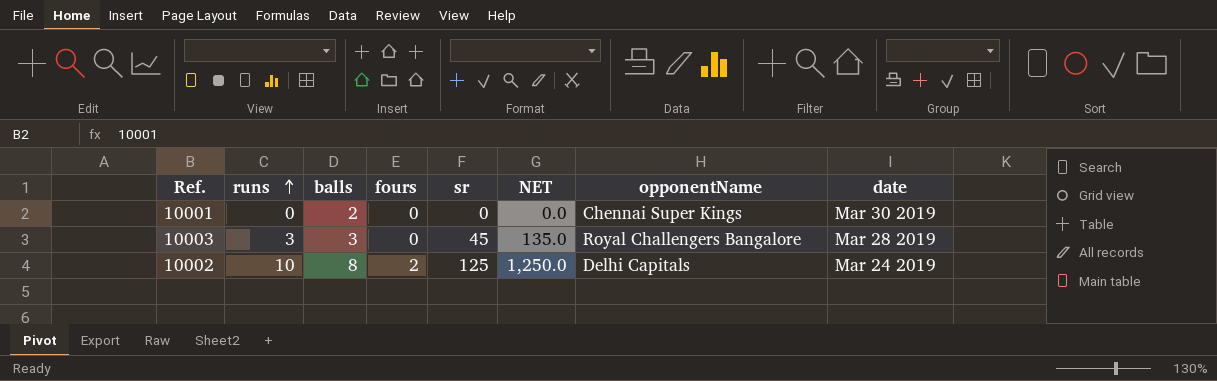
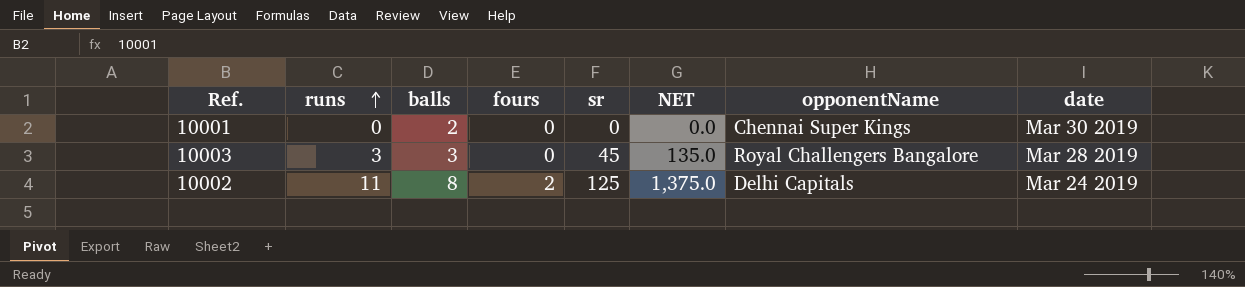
10002 | runs: 10 -> 11
10002 | NET: 1,250.0 -> 1,375.0

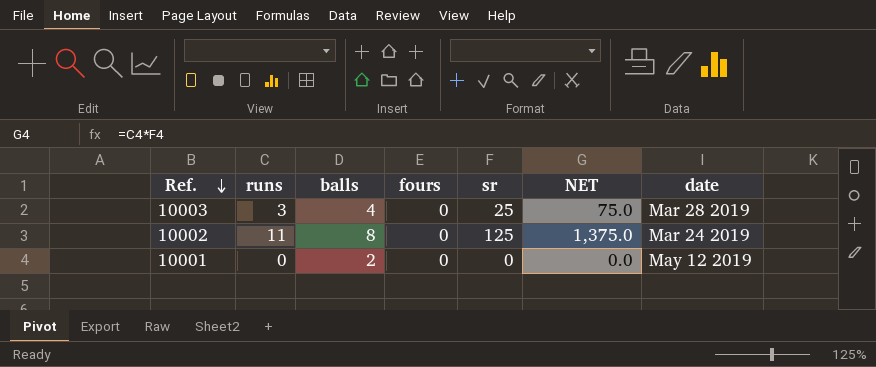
row order: runs ascending -> Ref. descending
column opponentName | position: 7 -> none
10003 | balls: 3 -> 4
10003 | sr: 45 -> 25
10003 | NET: 135.0 -> 75.0
10002 | fours: 2 -> 0
10001 | date: Mar 30 2019 -> May 12 2019

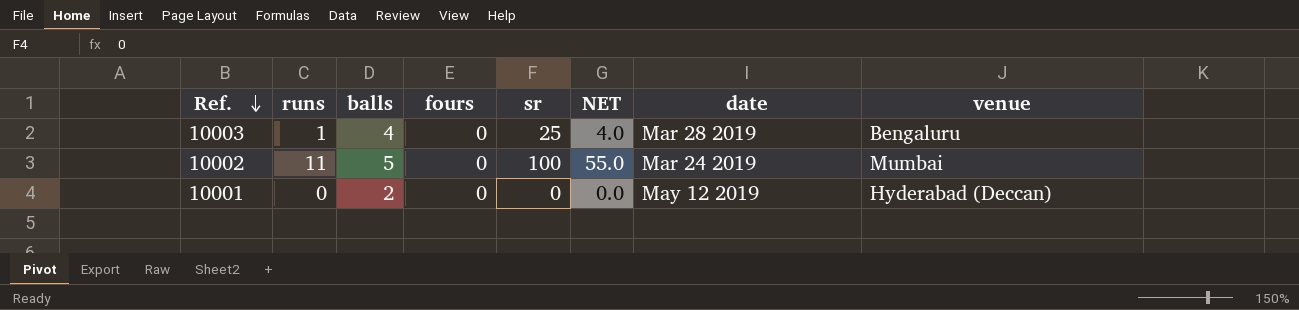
column NET | formula: [runs] * [sr] -> [runs] * [balls]
column venue | position: none -> 8
10003 | runs: 3 -> 1
10002 | balls: 8 -> 5
10002 | sr: 125 -> 100

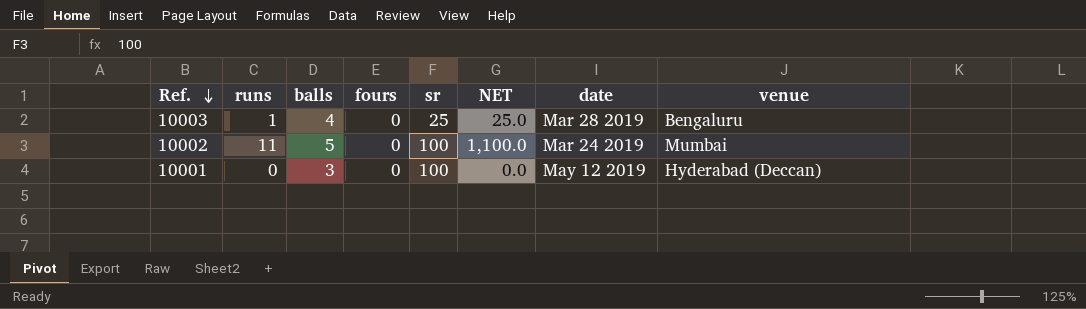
column NET | formula: [runs] * [balls] -> [runs] * [sr]
10001 | balls: 2 -> 3
10001 | sr: 0 -> 100

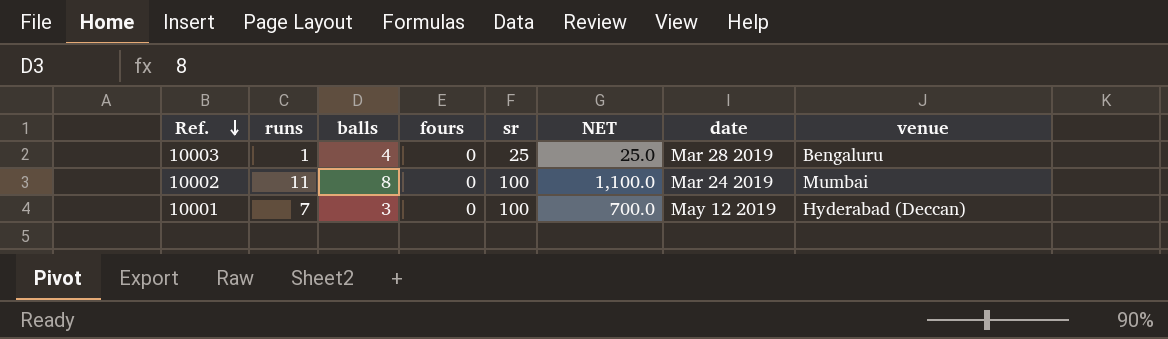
10002 | balls: 5 -> 8
10001 | runs: 0 -> 7
10001 | NET: 0.0 -> 700.0

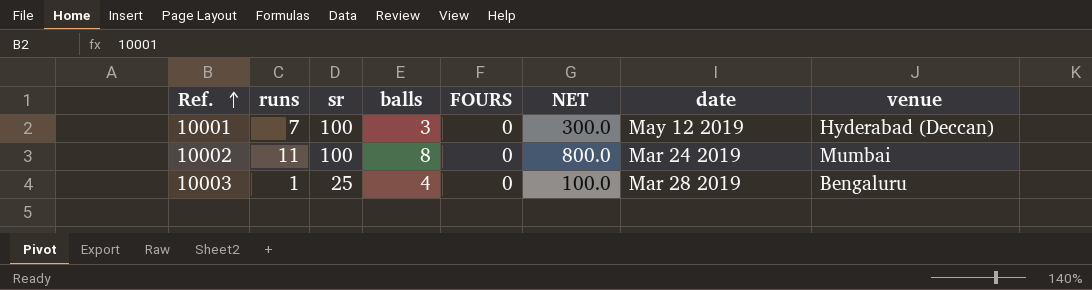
row order: Ref. descending -> Ref. ascending
column sr | position: 5 -> 3
column name: fours -> FOURS
column NET | formula: [runs] * [sr] -> [sr] * [balls]

